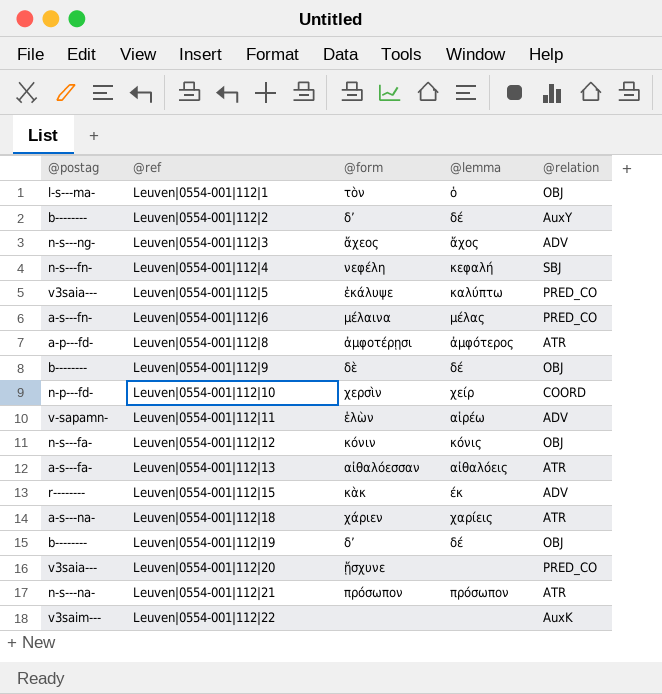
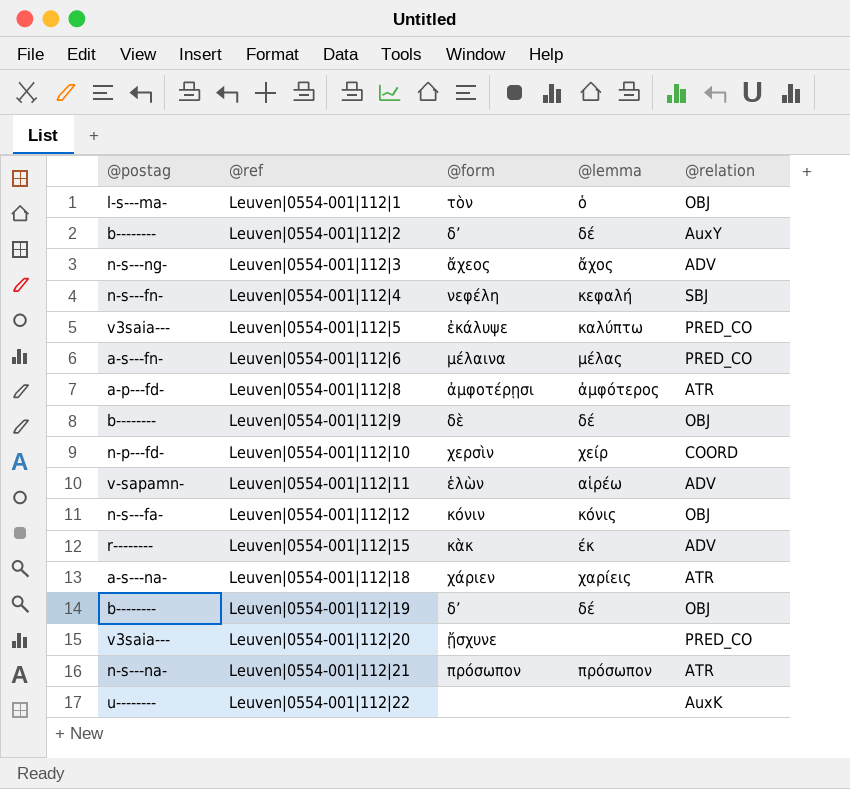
row Leuven|0554-001|112|13: a-s---fa- | αἰθαλόεσσαν | αἰθαλόεις | ATR -> none
Leuven|0554-001|112|22 | @postag: v3saim--- -> u--------

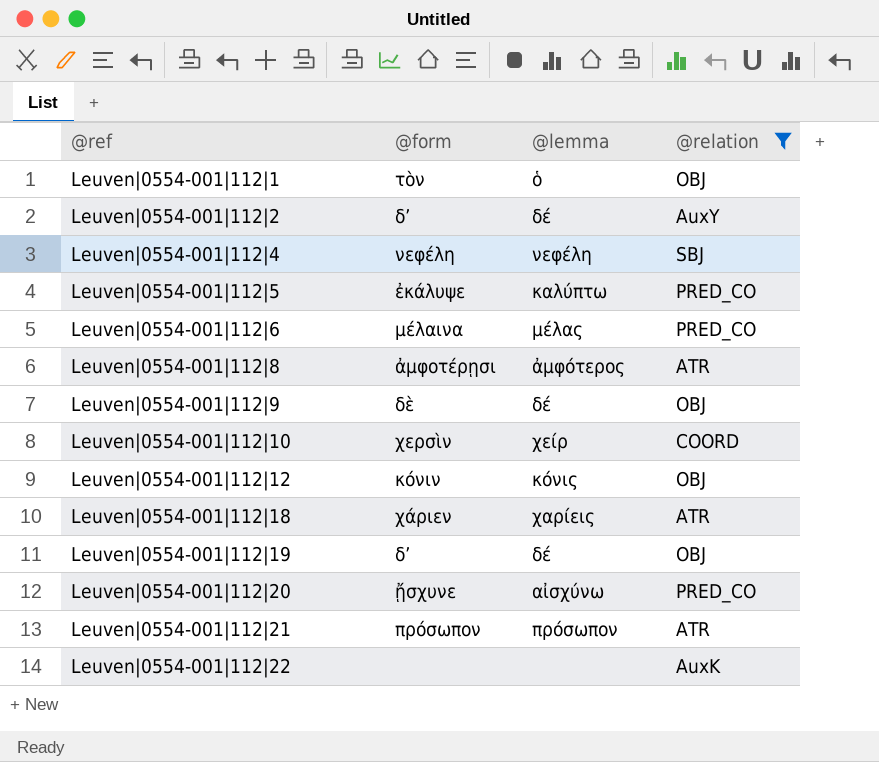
filter: none -> @relation != ADV
column @postag | position: 1 -> none
Leuven|0554-001|112|4 | @lemma: κεφαλή -> νεφέλη
Leuven|0554-001|112|20 | @lemma: none -> αἰσχύνω

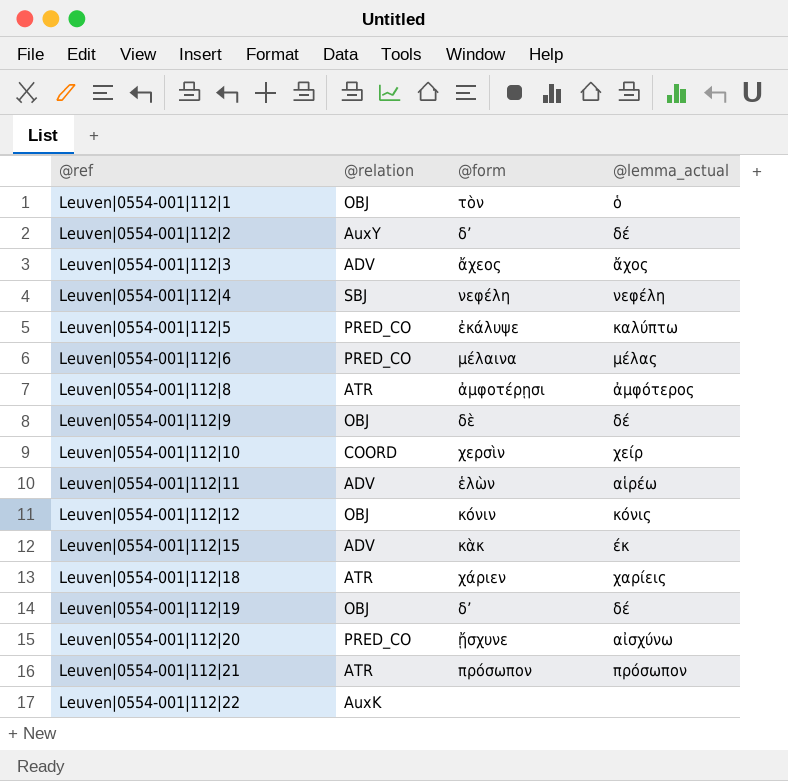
filter: @relation != ADV -> none
column @relation | position: 4 -> 2
column name: @lemma -> @lemma_actual

